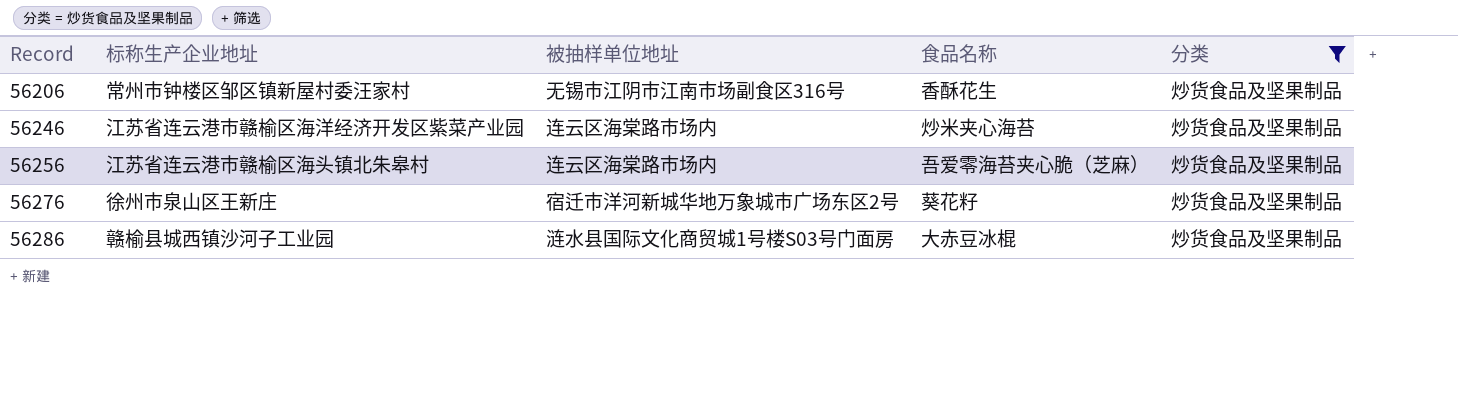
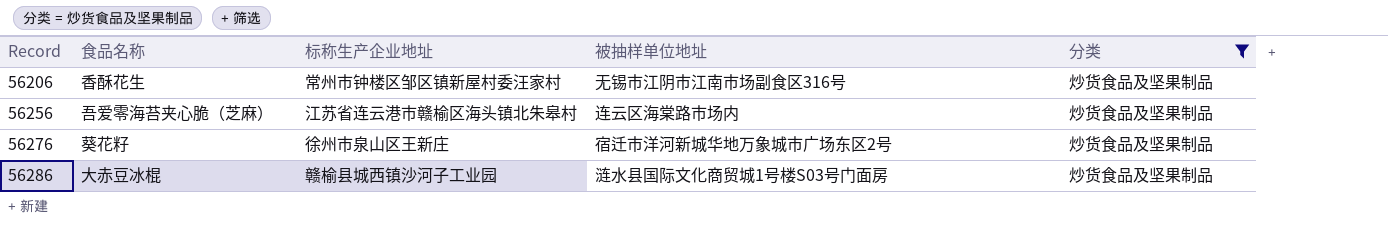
column 食品名称 | position: 4 -> 2
row 56246: 江苏省连云港市赣榆区海洋经济开发区紫菜产业园 | 连云区海棠路市场内 | 炒米夹心海苔 | 炒货食品及坚果制品 -> none

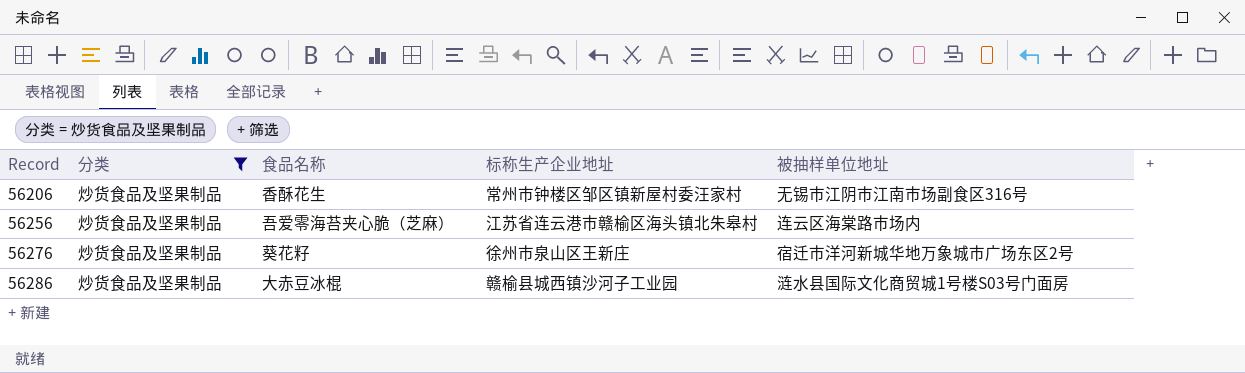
column 分类 | position: 5 -> 2

